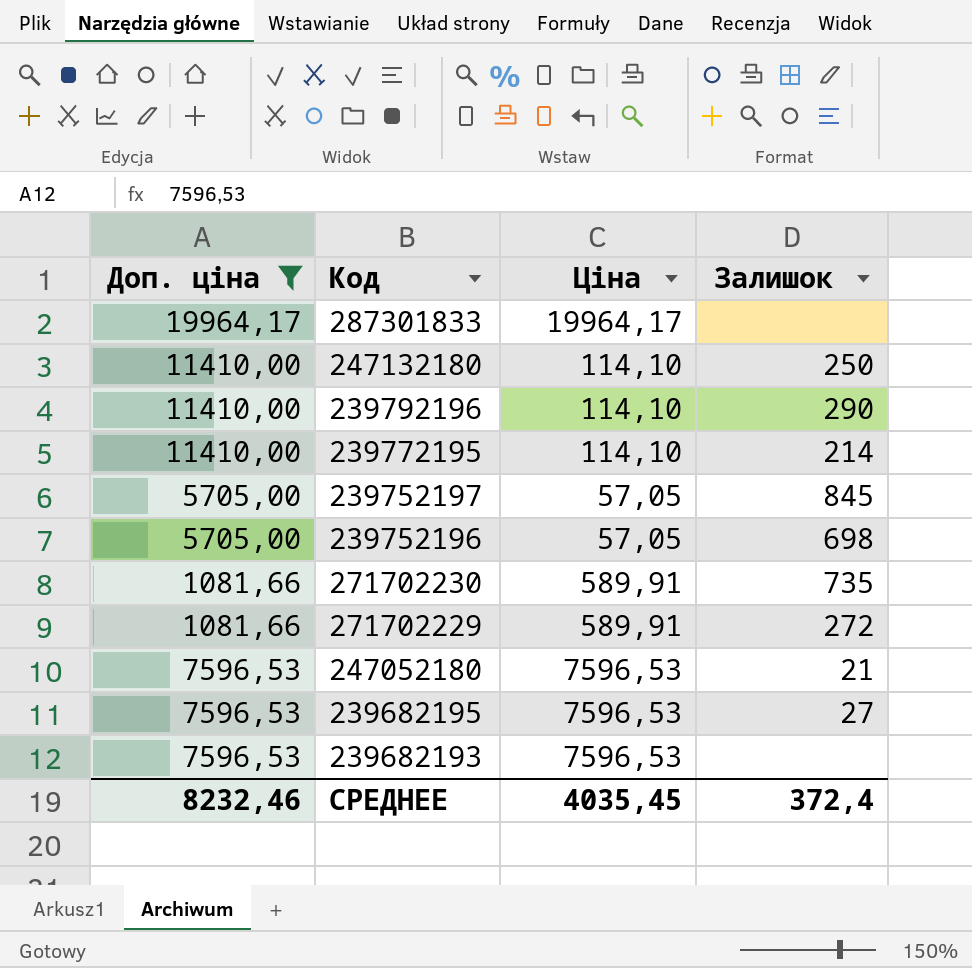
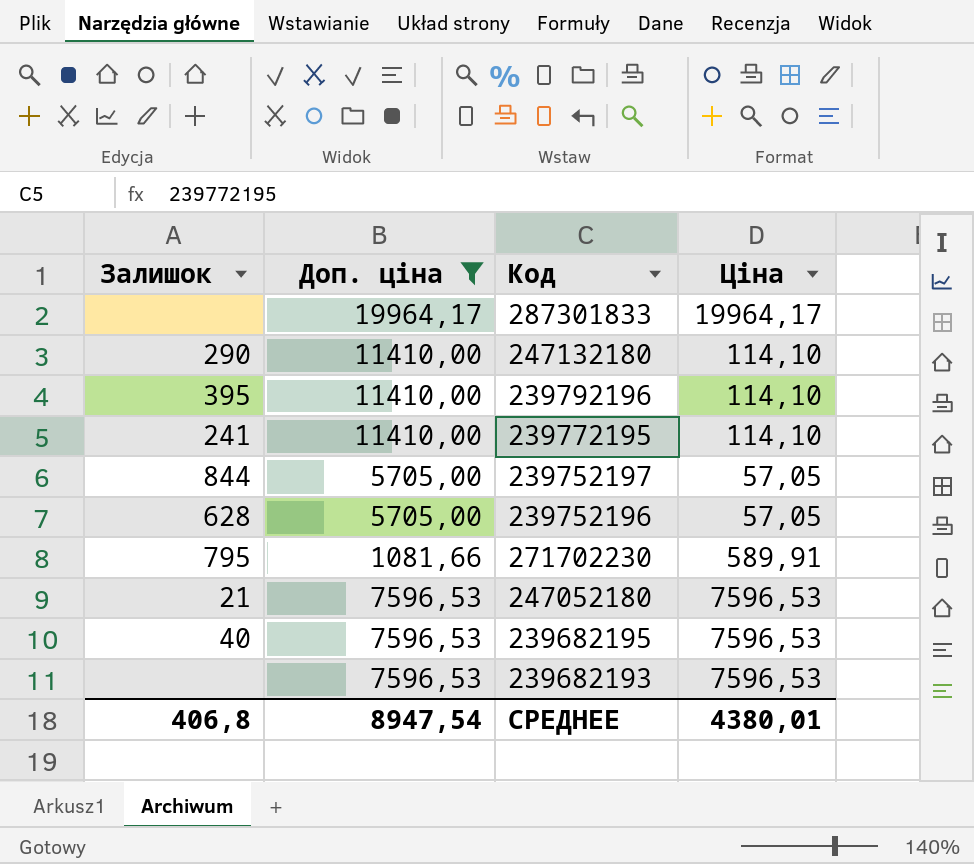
column Залишок | position: 4 -> 1
row 271702229: 1081,66 | 589,91 | 272 -> none
247132180 | Залишок: 250 -> 290
239792196 | Залишок: 290 -> 395
239772195 | Залишок: 214 -> 241
239752197 | Залишок: 845 -> 844
239752196 | Залишок: 698 -> 628
271702230 | Залишок: 735 -> 795
239682195 | Залишок: 27 -> 40
СРЕДНЕЕ | Залишок: 372,4 -> 406,8
СРЕДНЕЕ | Доп. ціна: 8232,46 -> 8947,54
СРЕДНЕЕ | Ціна: 4035,45 -> 4380,01

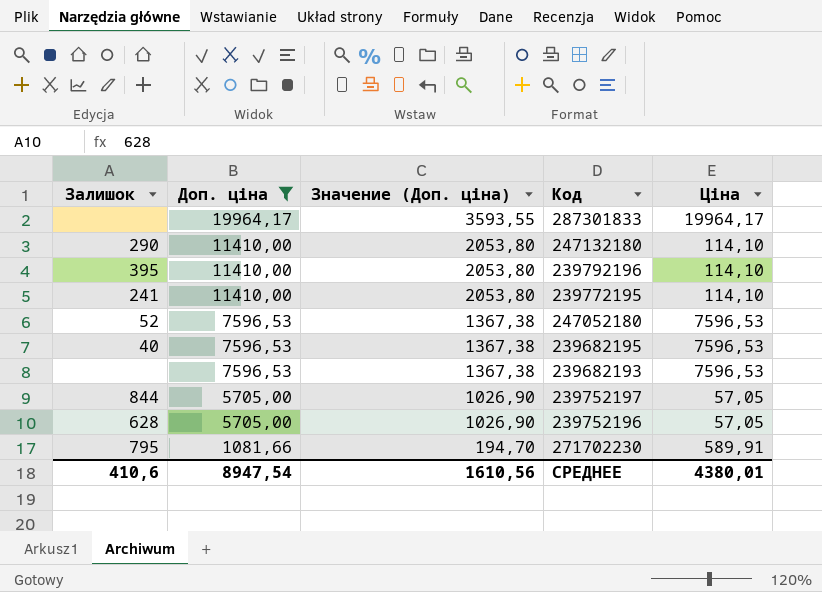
row order: none -> Доп. ціна descending
column Значение (Доп. ціна) | formula: none -> [Доп. ціна] * 0,18
247052180 | Залишок: 21 -> 52
СРЕДНЕЕ | Залишок: 406,8 -> 410,6

